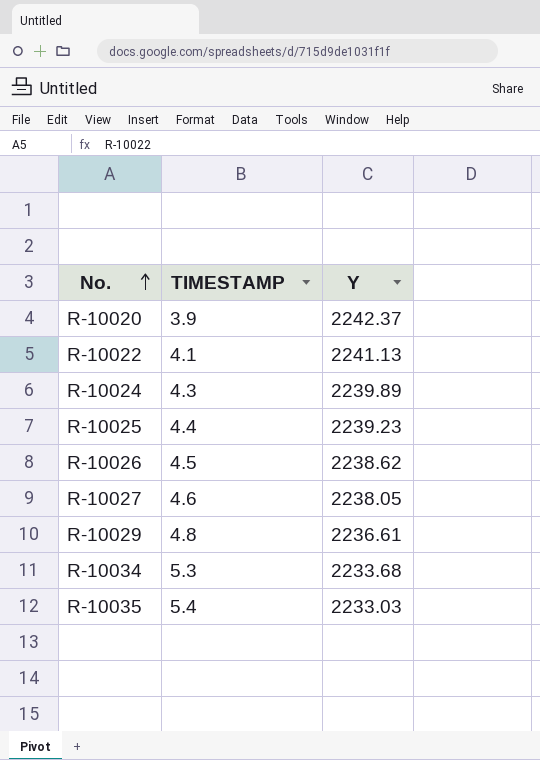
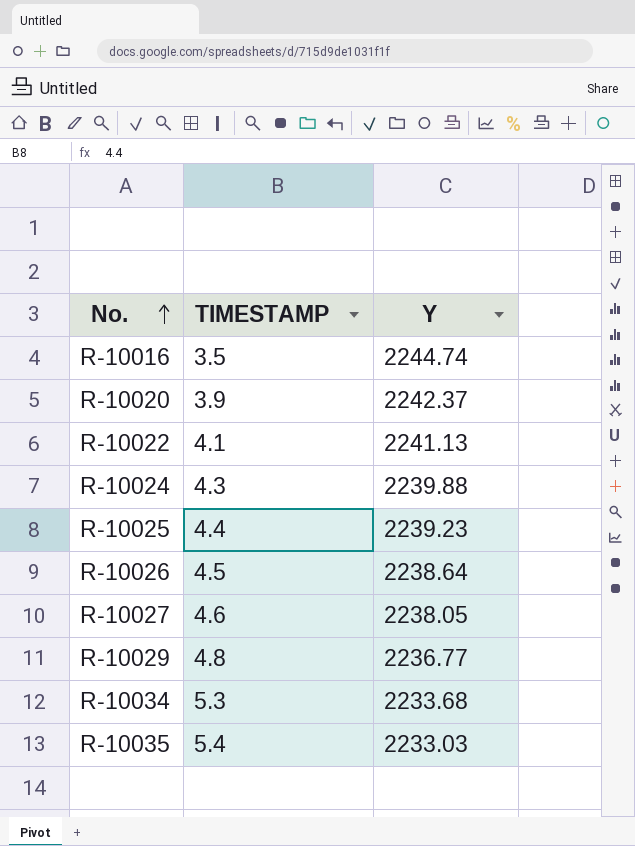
row R-10016: none -> 3.5 | 2244.74
R-10024 | Y: 2239.89 -> 2239.88
R-10026 | Y: 2238.62 -> 2238.64
R-10029 | Y: 2236.61 -> 2236.77

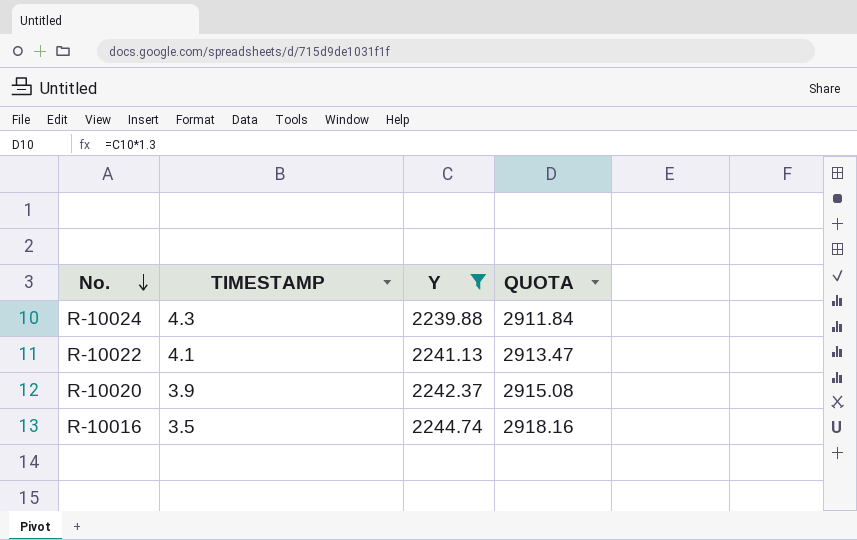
filter: none -> Y >= 2239.88
row order: No. ascending -> No. descending
column QUOTA | formula: none -> [Y] * 1.3

